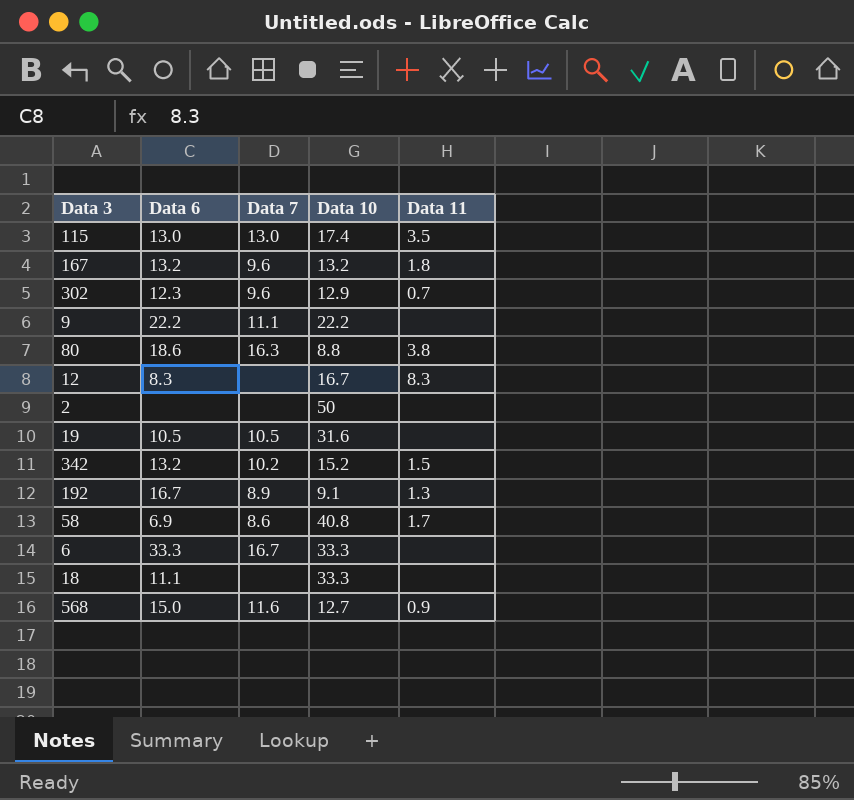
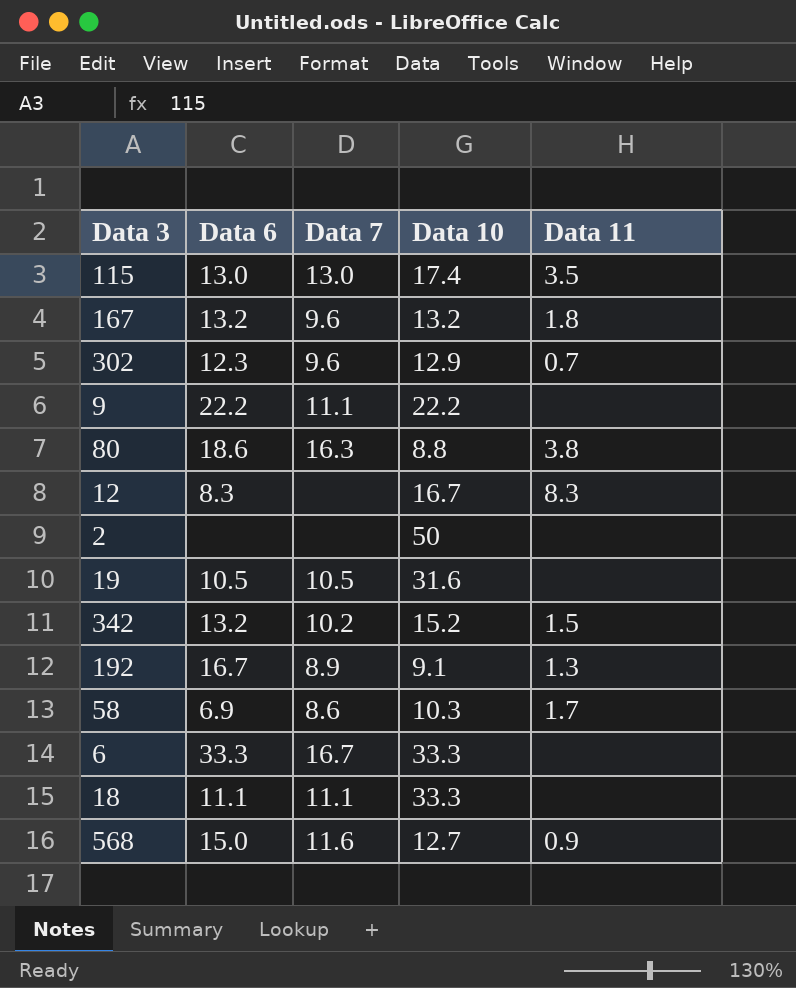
58 | Data 10: 40.8 -> 10.3
18 | Data 7: none -> 11.1

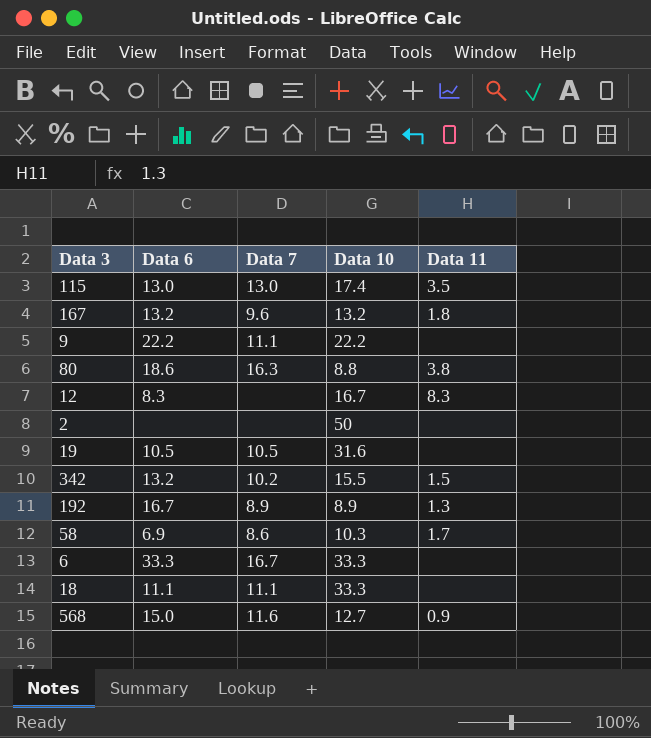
row 302: 12.3 | 9.6 | 12.9 | 0.7 -> none
342 | Data 10: 15.2 -> 15.5
192 | Data 10: 9.1 -> 8.9

